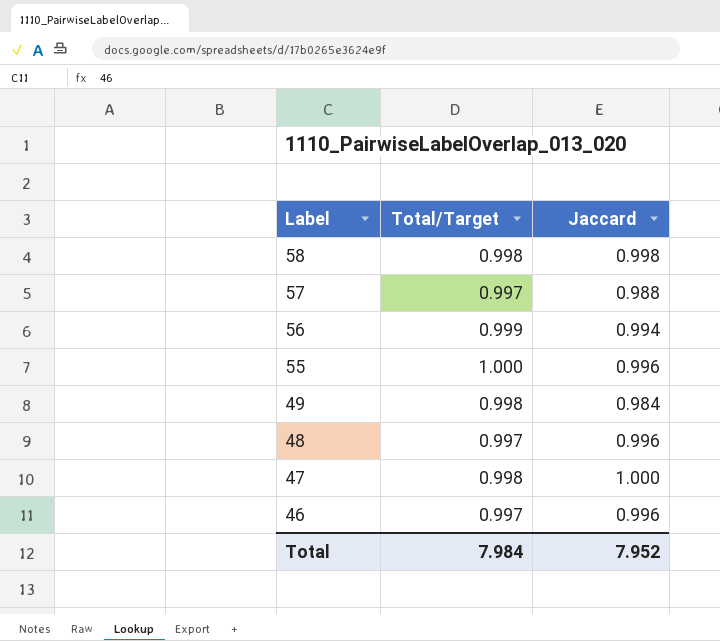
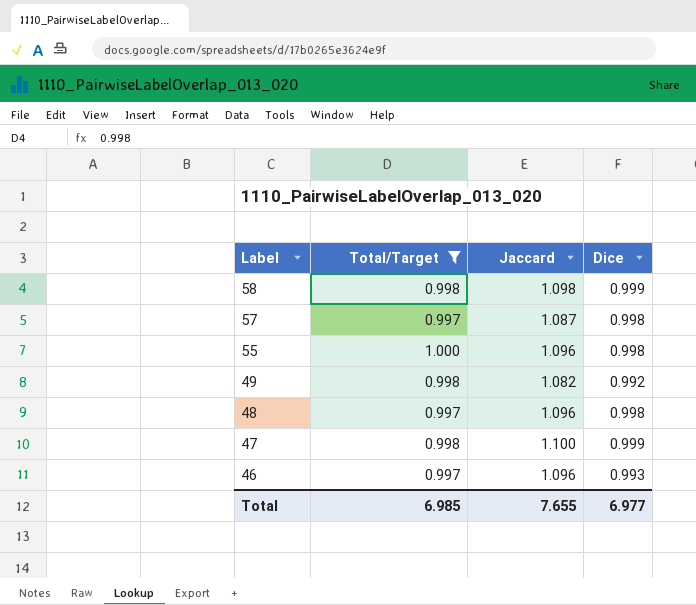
filter: none -> Total/Target != 0.999
column Dice | position: none -> 4
58 | Jaccard: 0.998 -> 1.098
57 | Jaccard: 0.988 -> 1.087
55 | Jaccard: 0.996 -> 1.096
49 | Jaccard: 0.984 -> 1.082
48 | Jaccard: 0.996 -> 1.096
47 | Jaccard: 1.000 -> 1.100
46 | Jaccard: 0.996 -> 1.096
Total | Total/Target: 7.984 -> 6.985
Total | Jaccard: 7.952 -> 7.655

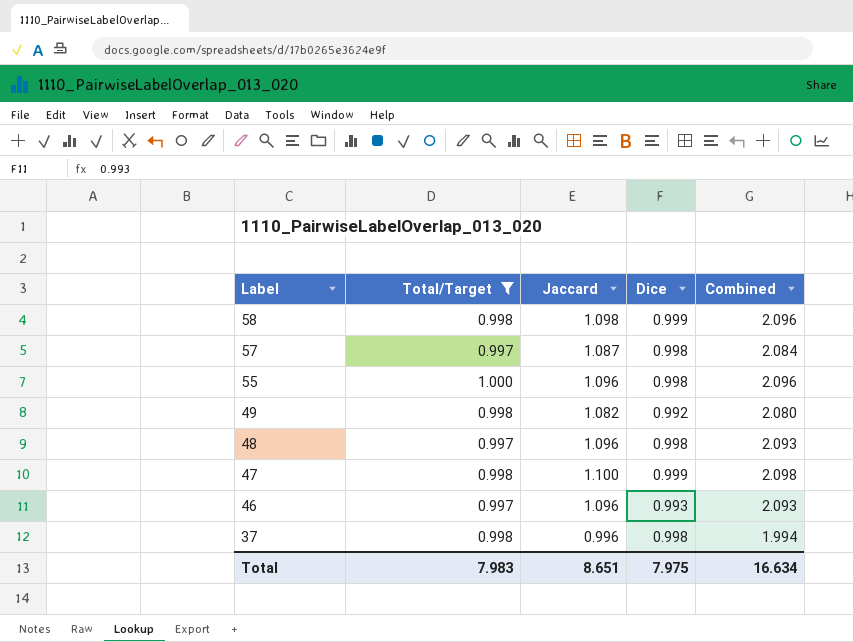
column Combined | formula: none -> [Total/Target] + [Jaccard]
row 37: none -> 0.998 | 0.996 | 0.998 | 1.994
Total | Total/Target: 6.985 -> 7.983
Total | Jaccard: 7.655 -> 8.651
Total | Dice: 6.977 -> 7.975

